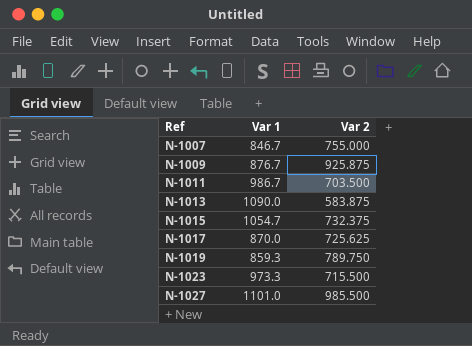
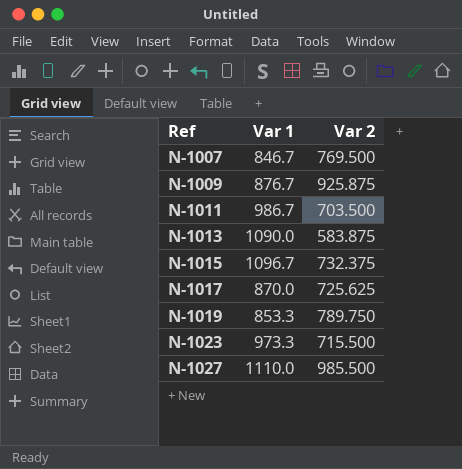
N-1007 | Var 2: 755.000 -> 769.500
N-1015 | Var 1: 1054.7 -> 1096.7
N-1019 | Var 1: 859.3 -> 853.3
N-1027 | Var 1: 1101.0 -> 1110.0

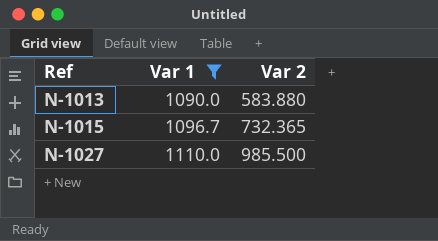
filter: none -> Var 1 >= 1090.0
N-1013 | Var 2: 583.875 -> 583.880
N-1015 | Var 2: 732.375 -> 732.365

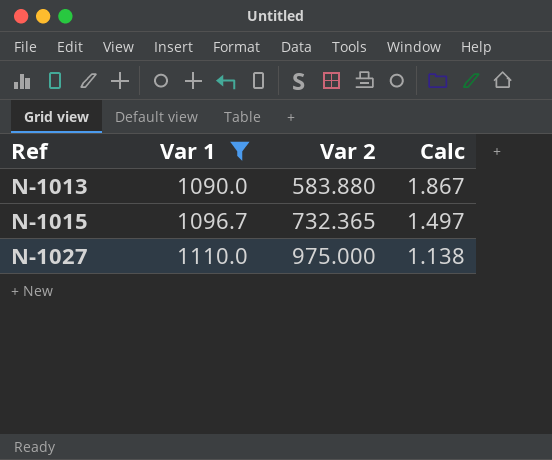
column Calc | formula: none -> [Var 1] / [Var 2]
N-1027 | Var 2: 985.500 -> 975.000

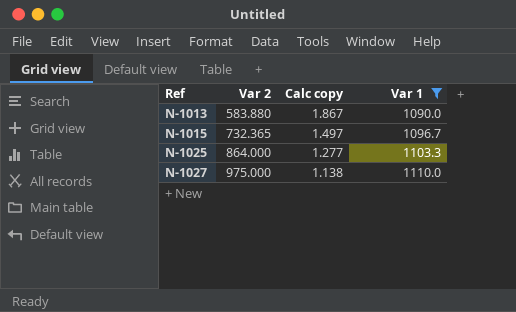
column name: Calc -> Calc copy
column Var 1 | position: 2 -> 4
row N-1025: none -> 864.000 | 1.277 | 1103.3

